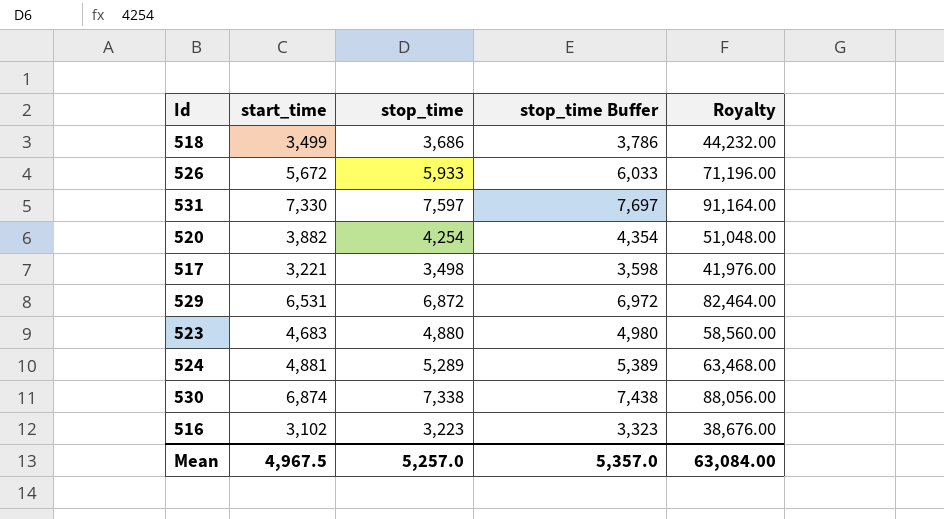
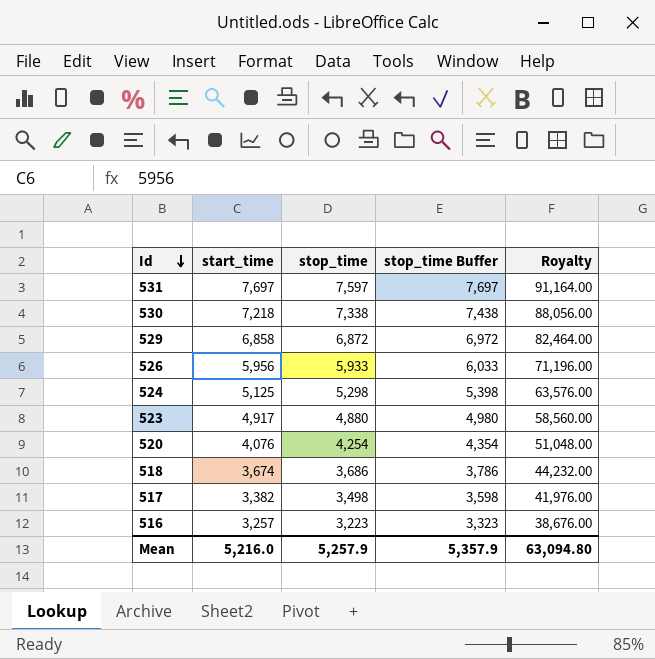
row order: none -> Id descending
531 | start_time: 7,330 -> 7,697
530 | start_time: 6,874 -> 7,218
529 | start_time: 6,531 -> 6,858
526 | start_time: 5,672 -> 5,956
524 | start_time: 4,881 -> 5,125
524 | stop_time: 5,289 -> 5,298
524 | stop_time Buffer: 5,389 -> 5,398
524 | Royalty: 63,468.00 -> 63,576.00
523 | start_time: 4,683 -> 4,917
520 | start_time: 3,882 -> 4,076
518 | start_time: 3,499 -> 3,674
517 | start_time: 3,221 -> 3,382
516 | start_time: 3,102 -> 3,257
Mean | start_time: 4,967.5 -> 5,216.0
Mean | stop_time: 5,257.0 -> 5,257.9
Mean | stop_time Buffer: 5,357.0 -> 5,357.9
Mean | Royalty: 63,084.00 -> 63,094.80

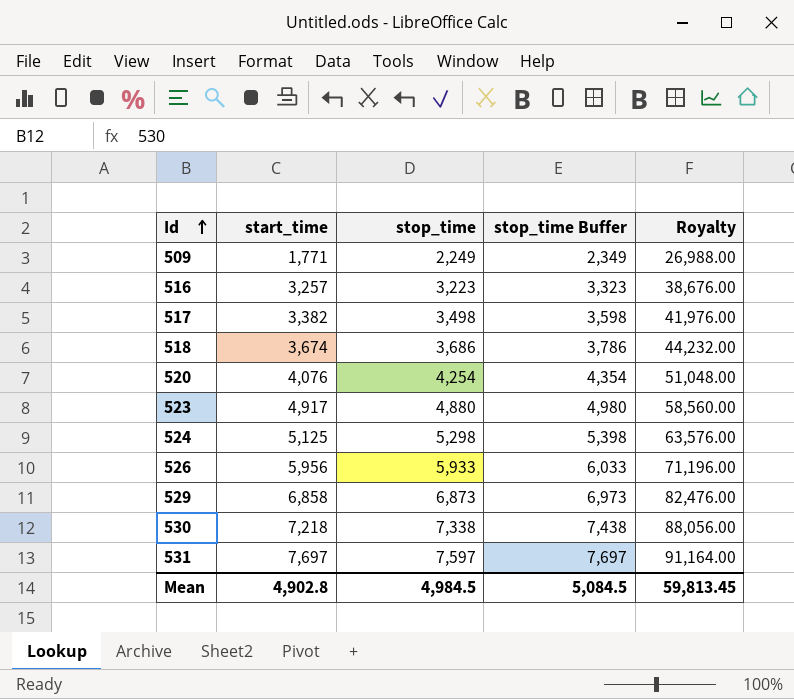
row order: Id descending -> Id ascending
row 509: none -> 1,771 | 2,249 | 2,349 | 26,988.00
529 | stop_time: 6,872 -> 6,873
529 | stop_time Buffer: 6,972 -> 6,973
529 | Royalty: 82,464.00 -> 82,476.00
Mean | start_time: 5,216.0 -> 4,902.8
Mean | stop_time: 5,257.9 -> 4,984.5
Mean | stop_time Buffer: 5,357.9 -> 5,084.5
Mean | Royalty: 63,094.80 -> 59,813.45

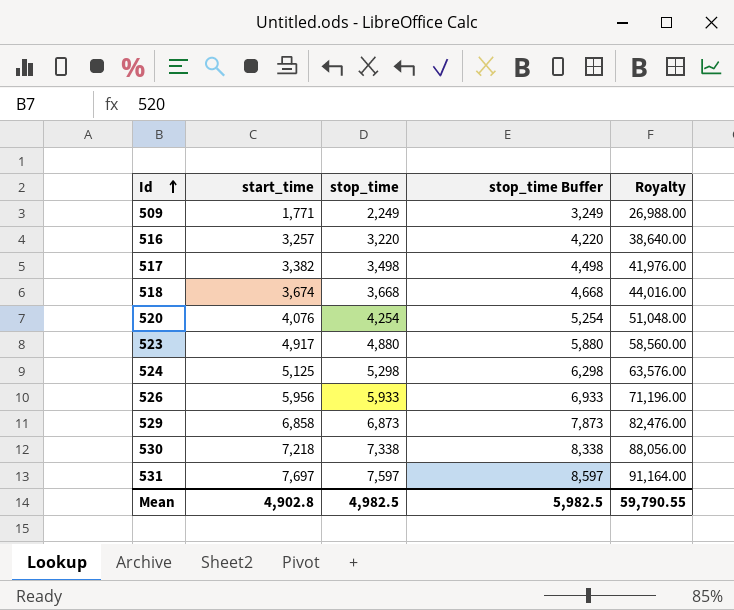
column stop_time Buffer | formula: [stop_time] + 100 -> [stop_time] + 1000
516 | stop_time: 3,223 -> 3,220
516 | Royalty: 38,676.00 -> 38,640.00
518 | stop_time: 3,686 -> 3,668
518 | Royalty: 44,232.00 -> 44,016.00
Mean | stop_time: 4,984.5 -> 4,982.5
Mean | stop_time Buffer: 5,084.5 -> 5,982.5
Mean | Royalty: 59,813.45 -> 59,790.55

